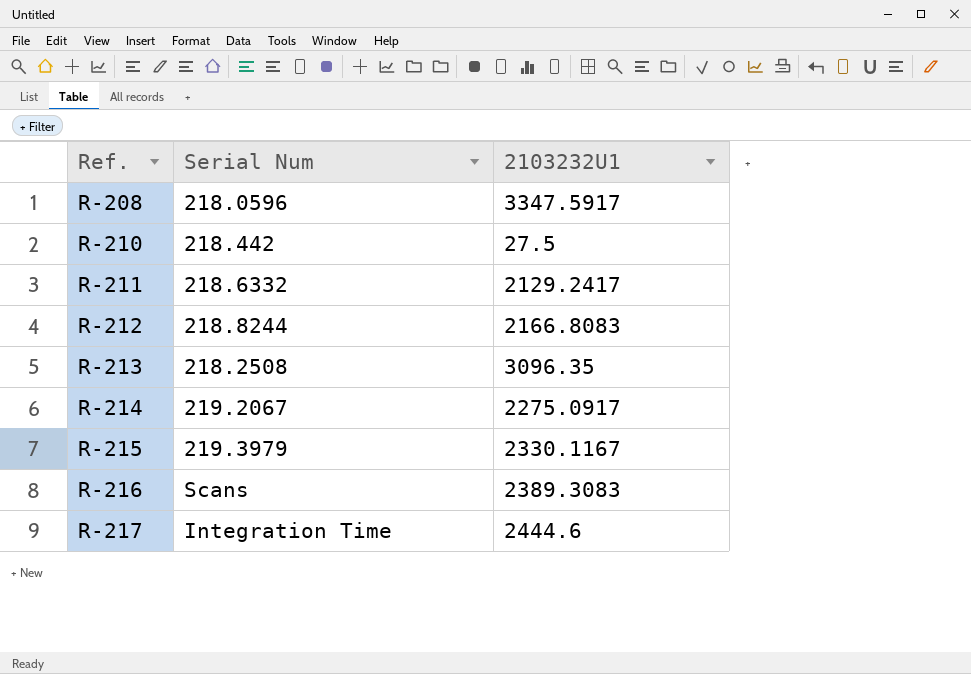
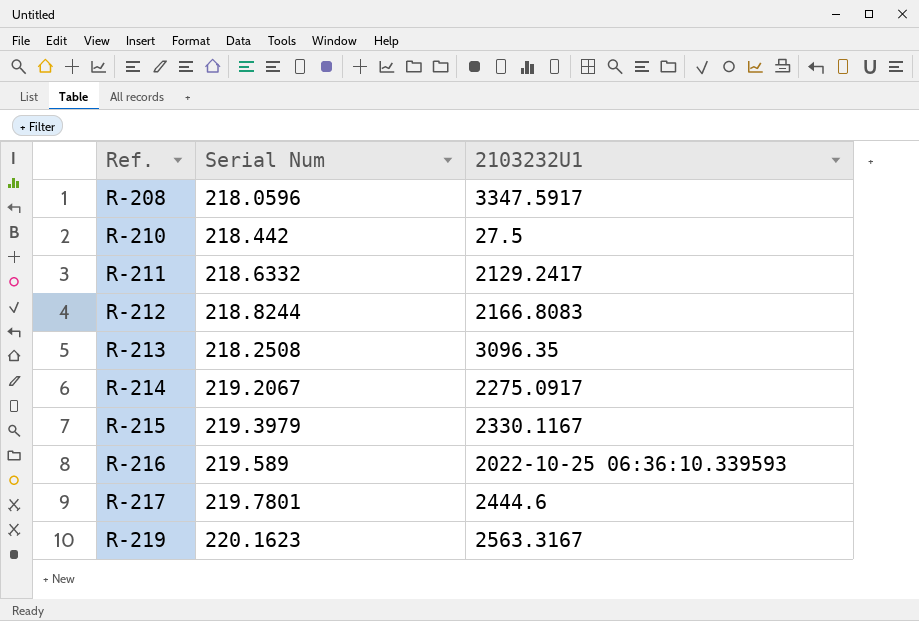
R-216 | Serial Num: Scans -> 219.589
R-216 | 2103232U1: 2389.3083 -> 2022-10-25 06:36:10.339593
R-217 | Serial Num: Integration Time -> 219.7801
row R-219: none -> 220.1623 | 2563.3167

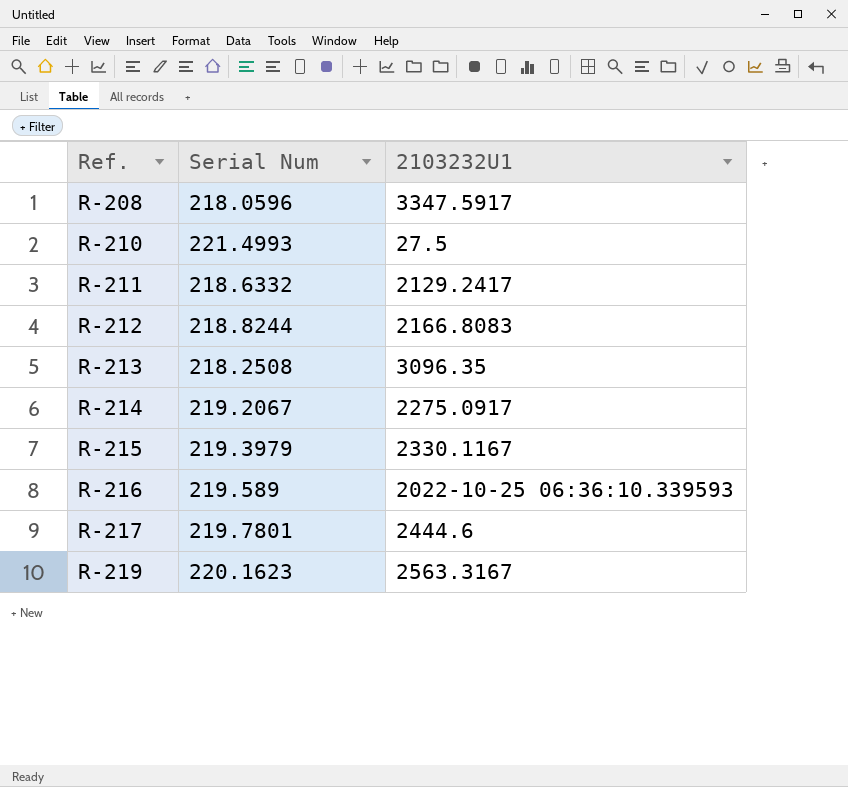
R-210 | Serial Num: 218.442 -> 221.4993

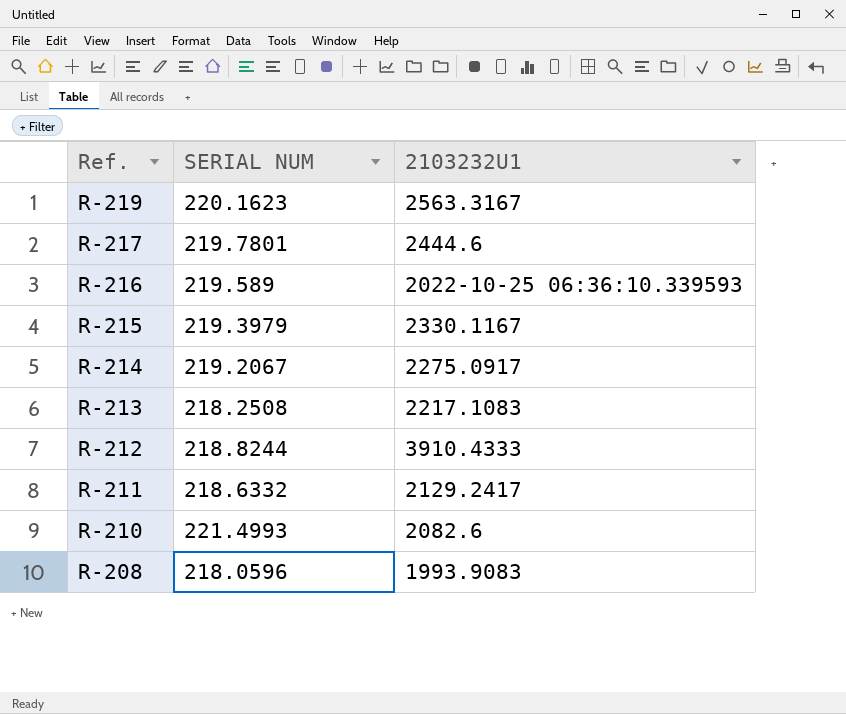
row order: Ref. ascending -> Ref. descending
column name: Serial Num -> SERIAL NUM
R-213 | 2103232U1: 3096.35 -> 2217.1083
R-212 | 2103232U1: 2166.8083 -> 3910.4333
R-210 | 2103232U1: 27.5 -> 2082.6
R-208 | 2103232U1: 3347.5917 -> 1993.9083

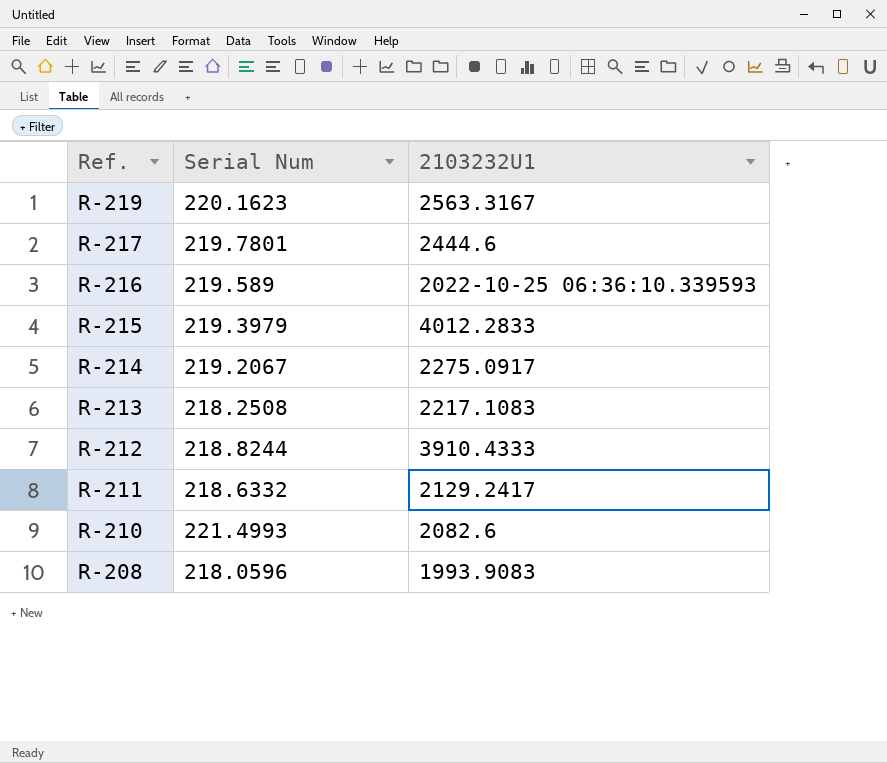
column name: SERIAL NUM -> Serial Num
R-215 | 2103232U1: 2330.1167 -> 4012.2833

